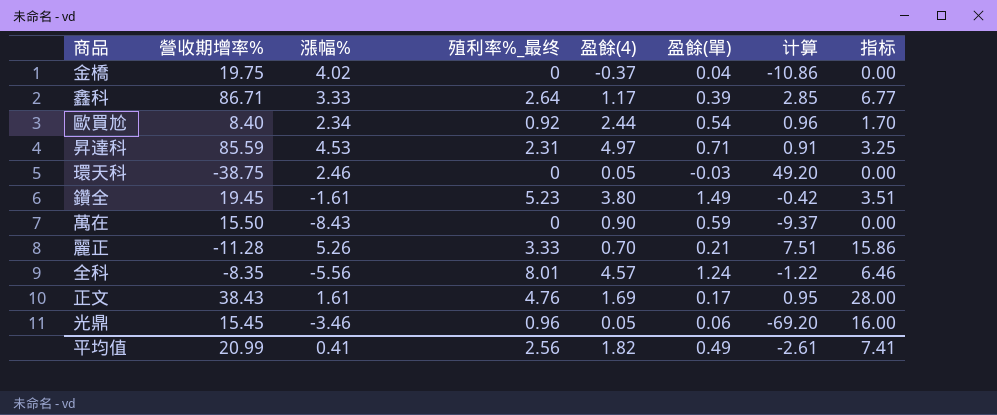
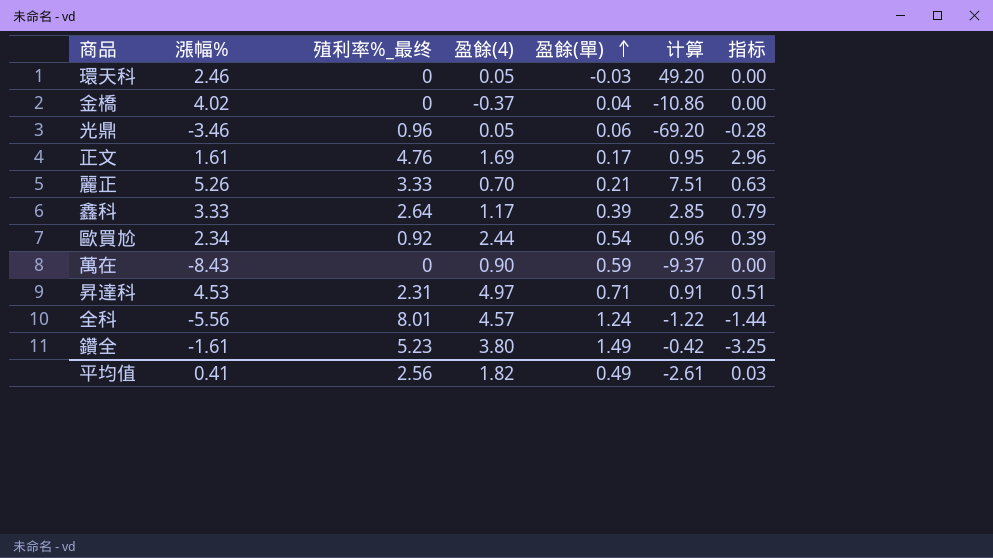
row order: none -> 盈餘(單) ascending
column 營收期增率% | position: 2 -> none
column 指标 | formula: [殖利率%_最终] / [盈餘(單)] -> [殖利率%_最终] / [漲幅%]
平均值 | 指标: 7.41 -> 0.03

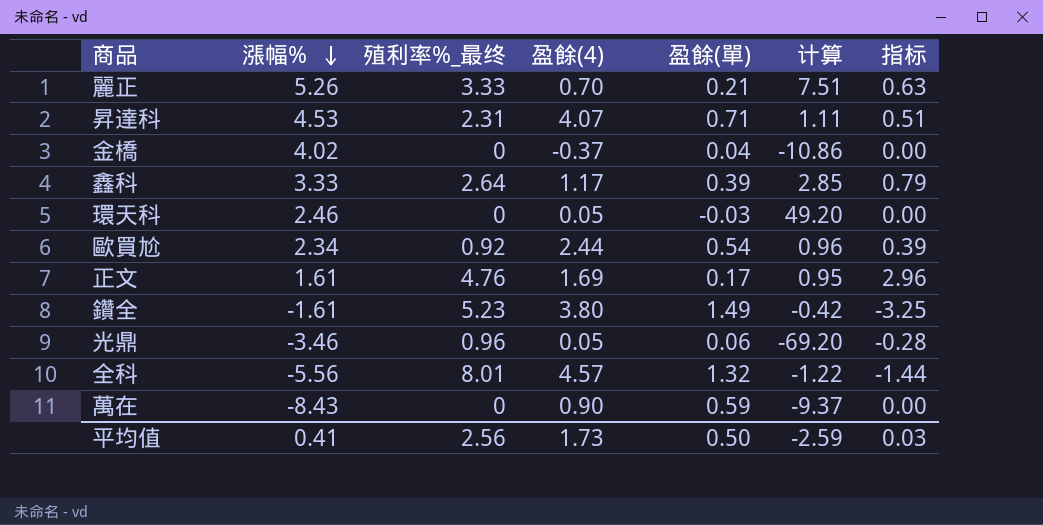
row order: 盈餘(單) ascending -> 漲幅% descending
昇達科 | 盈餘(4): 4.97 -> 4.07
昇達科 | 计算: 0.91 -> 1.11
全科 | 盈餘(單): 1.24 -> 1.32
平均值 | 盈餘(4): 1.82 -> 1.73
平均值 | 盈餘(單): 0.49 -> 0.50
平均值 | 计算: -2.61 -> -2.59

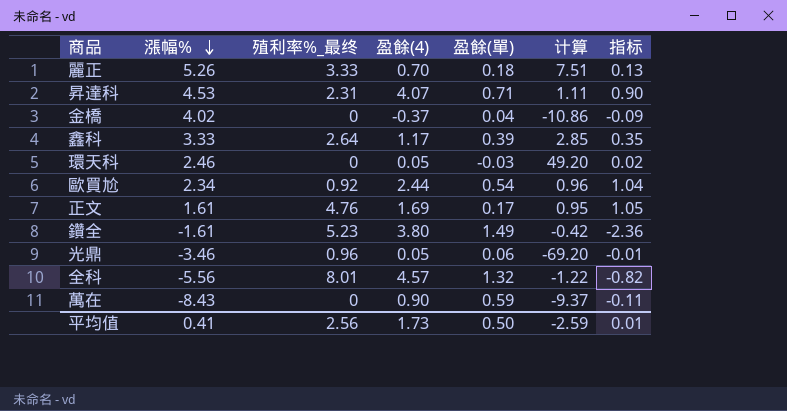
column 指标 | formula: [殖利率%_最终] / [漲幅%] -> [盈餘(4)] / [漲幅%]
麗正 | 盈餘(單): 0.21 -> 0.18
平均值 | 指标: 0.03 -> 0.01

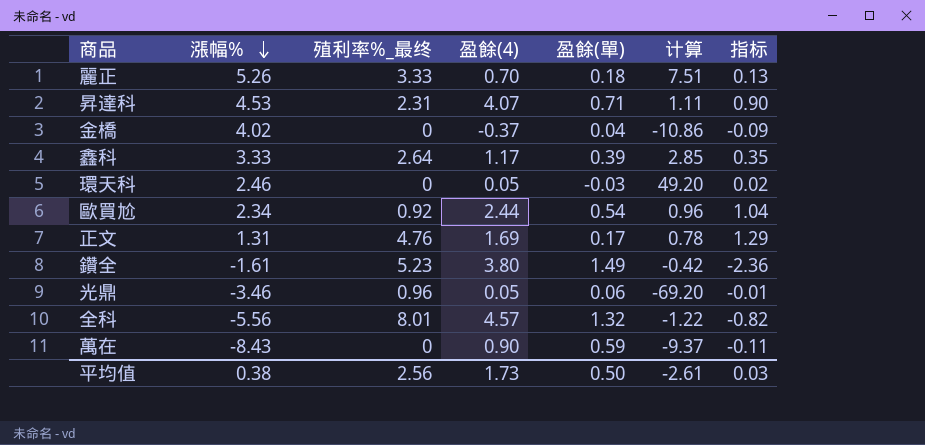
正文 | 漲幅%: 1.61 -> 1.31
正文 | 计算: 0.95 -> 0.78
正文 | 指标: 1.05 -> 1.29
平均值 | 漲幅%: 0.41 -> 0.38
平均值 | 计算: -2.59 -> -2.61
平均值 | 指标: 0.01 -> 0.03

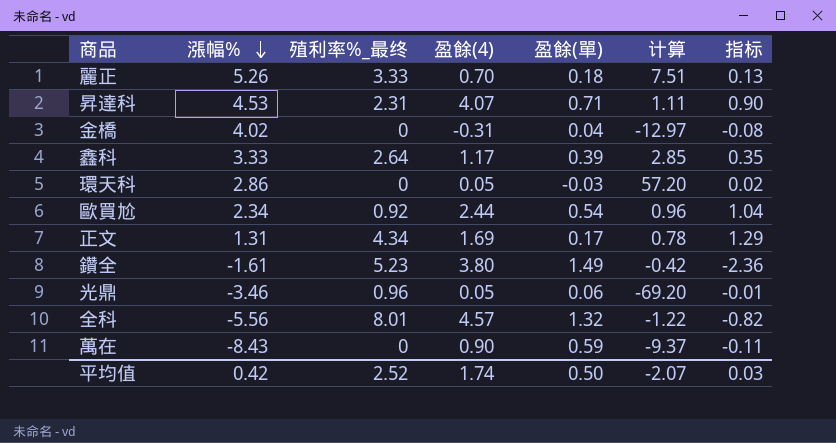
金橋 | 盈餘(4): -0.37 -> -0.31
金橋 | 计算: -10.86 -> -12.97
金橋 | 指标: -0.09 -> -0.08
環天科 | 漲幅%: 2.46 -> 2.86
環天科 | 计算: 49.20 -> 57.20
正文 | 殖利率%_最终: 4.76 -> 4.34
平均值 | 漲幅%: 0.38 -> 0.42
平均值 | 殖利率%_最终: 2.56 -> 2.52
平均值 | 盈餘(4): 1.73 -> 1.74
平均值 | 计算: -2.61 -> -2.07

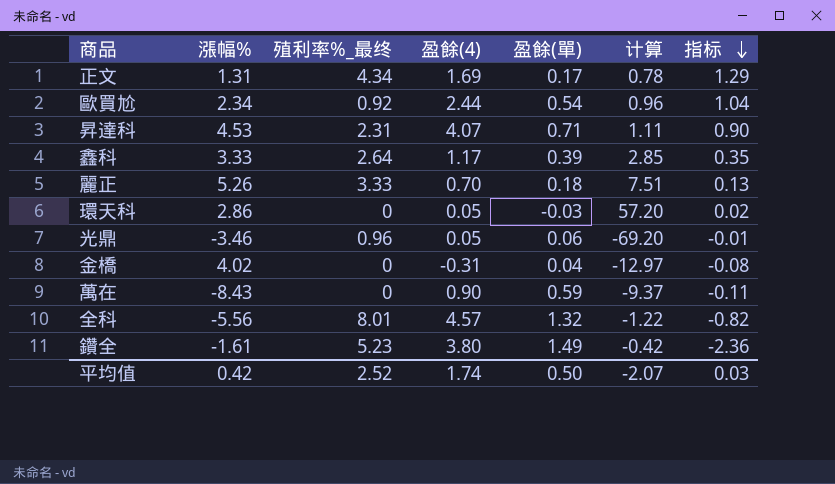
row order: 漲幅% descending -> 指标 descending

